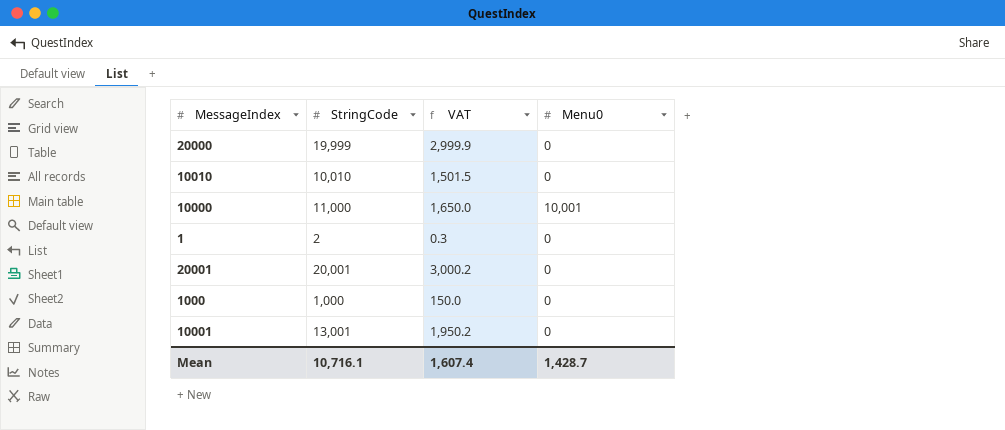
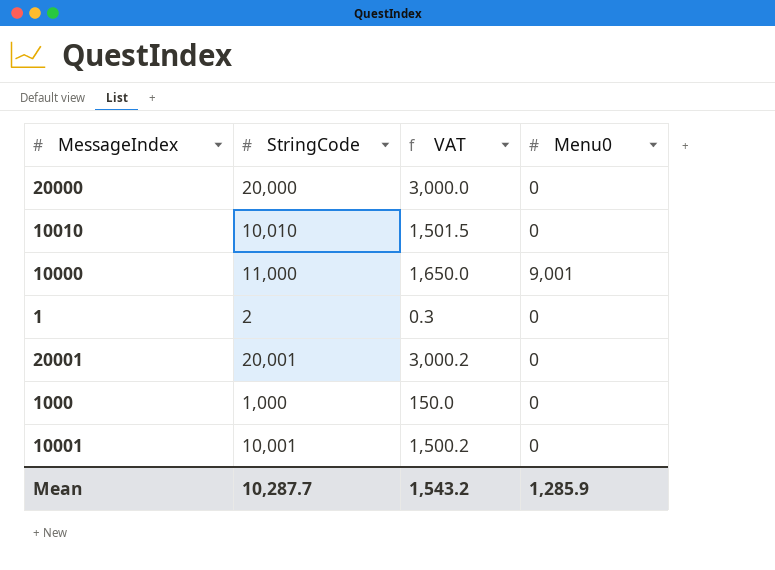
20000 | StringCode: 19,999 -> 20,000
20000 | VAT: 2,999.9 -> 3,000.0
10000 | Menu0: 10,001 -> 9,001
10001 | StringCode: 13,001 -> 10,001
10001 | VAT: 1,950.2 -> 1,500.2
Mean | StringCode: 10,716.1 -> 10,287.7
Mean | VAT: 1,607.4 -> 1,543.2
Mean | Menu0: 1,428.7 -> 1,285.9

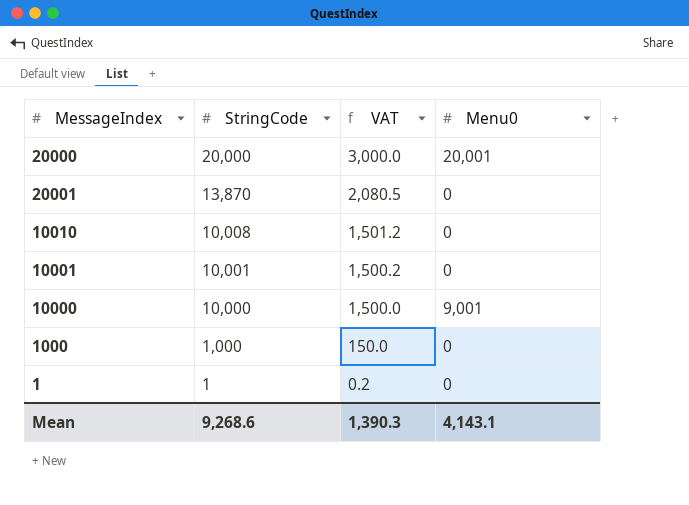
row order: none -> StringCode descending
20000 | Menu0: 0 -> 20,001
20001 | StringCode: 20,001 -> 13,870
20001 | VAT: 3,000.2 -> 2,080.5
10010 | StringCode: 10,010 -> 10,008
10010 | VAT: 1,501.5 -> 1,501.2
10000 | StringCode: 11,000 -> 10,000
10000 | VAT: 1,650.0 -> 1,500.0
1 | StringCode: 2 -> 1
1 | VAT: 0.3 -> 0.2
Mean | StringCode: 10,287.7 -> 9,268.6
Mean | VAT: 1,543.2 -> 1,390.3
Mean | Menu0: 1,285.9 -> 4,143.1

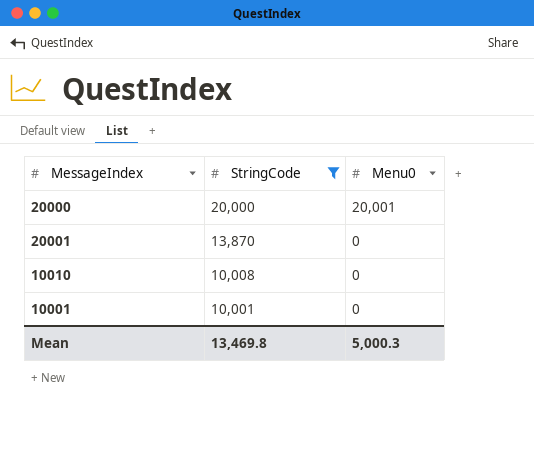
filter: none -> StringCode >= 10,001
column VAT | formula: [StringCode] * 0.15 -> none
Mean | StringCode: 9,268.6 -> 13,469.8
Mean | Menu0: 4,143.1 -> 5,000.3

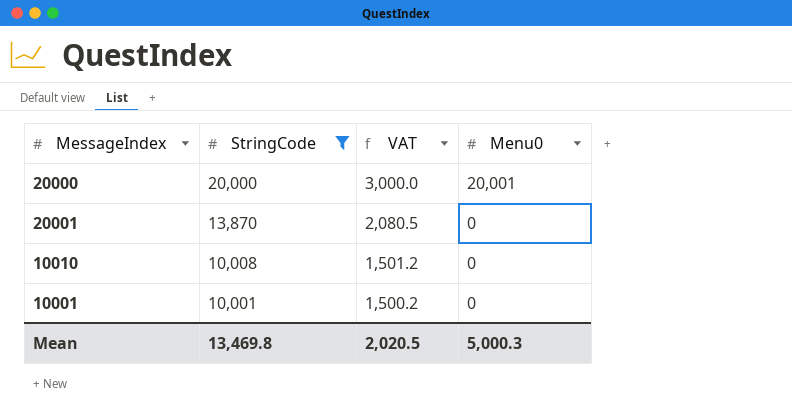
column VAT | formula: none -> [StringCode] * 0.15

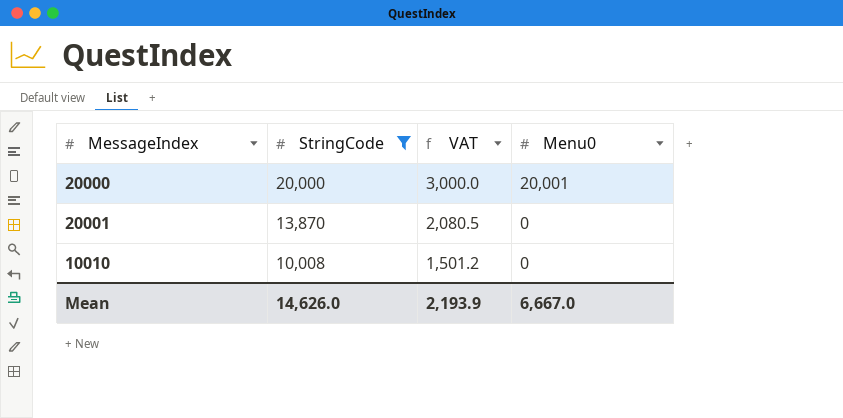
row 10001: 10,001 | 1,500.2 | 0 -> none
Mean | StringCode: 13,469.8 -> 14,626.0
Mean | VAT: 2,020.5 -> 2,193.9
Mean | Menu0: 5,000.3 -> 6,667.0

